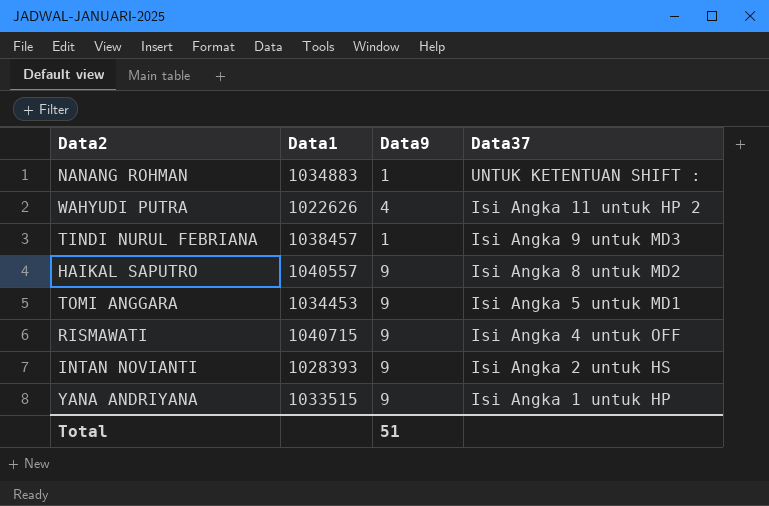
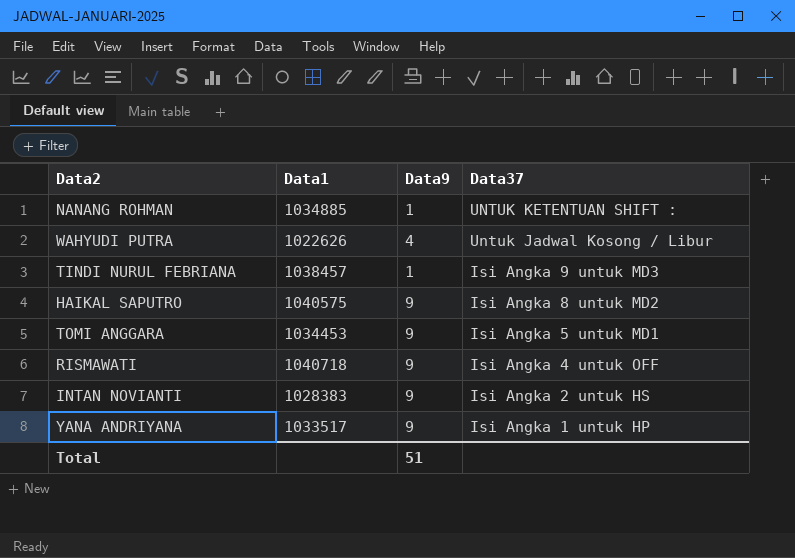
NANANG ROHMAN | Data1: 1034883 -> 1034885
WAHYUDI PUTRA | Data37: Isi Angka 11 untuk HP 2 -> Untuk Jadwal Kosong / Libur
HAIKAL SAPUTRO | Data1: 1040557 -> 1040575
RISMAWATI | Data1: 1040715 -> 1040718
INTAN NOVIANTI | Data1: 1028393 -> 1028383
YANA ANDRIYANA | Data1: 1033515 -> 1033517

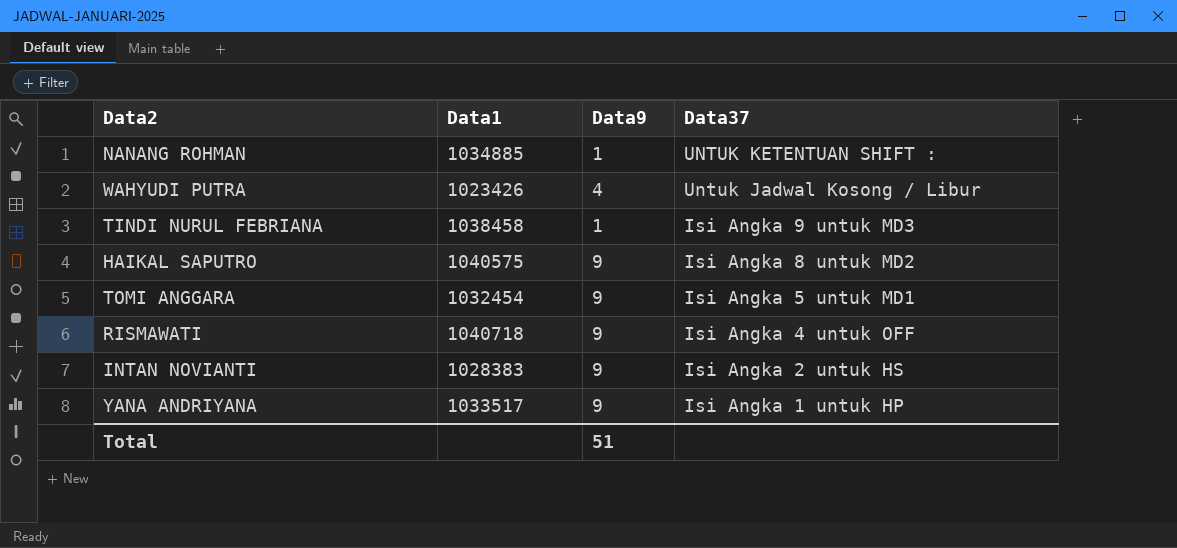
WAHYUDI PUTRA | Data1: 1022626 -> 1023426
TINDI NURUL FEBRIANA | Data1: 1038457 -> 1038458
TOMI ANGGARA | Data1: 1034453 -> 1032454

